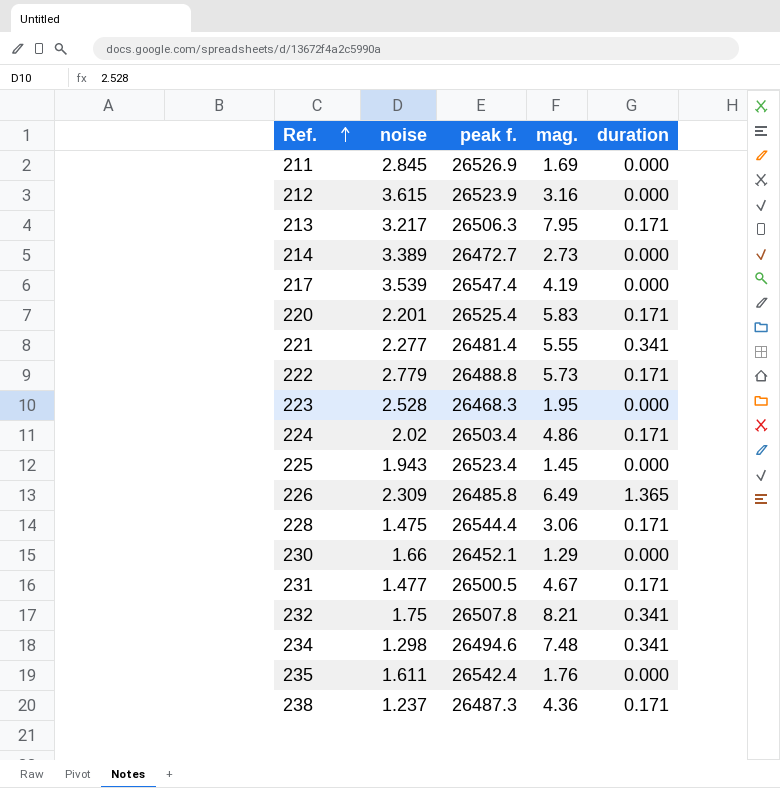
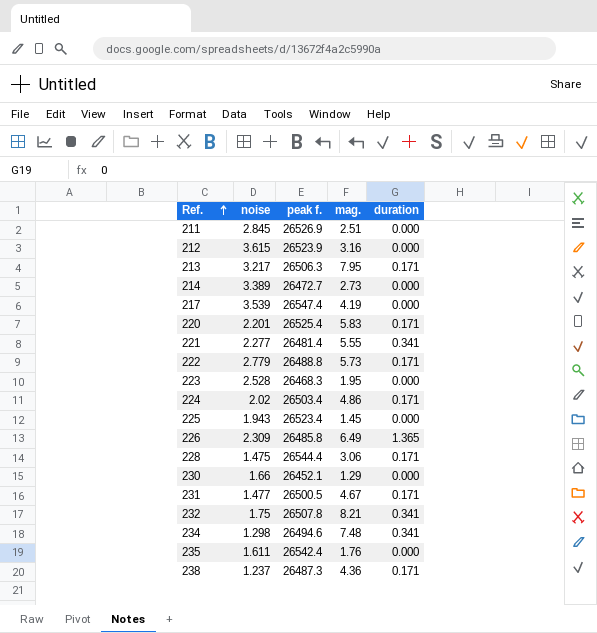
211 | mag.: 1.69 -> 2.51

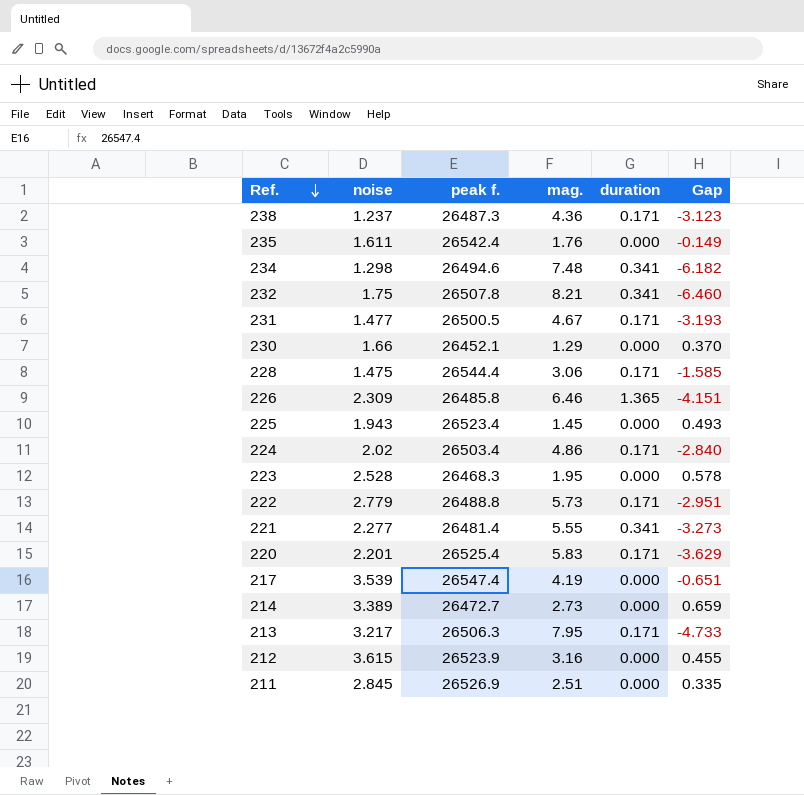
row order: Ref. ascending -> Ref. descending
column Gap | formula: none -> [noise] - [mag.]
226 | mag.: 6.49 -> 6.46

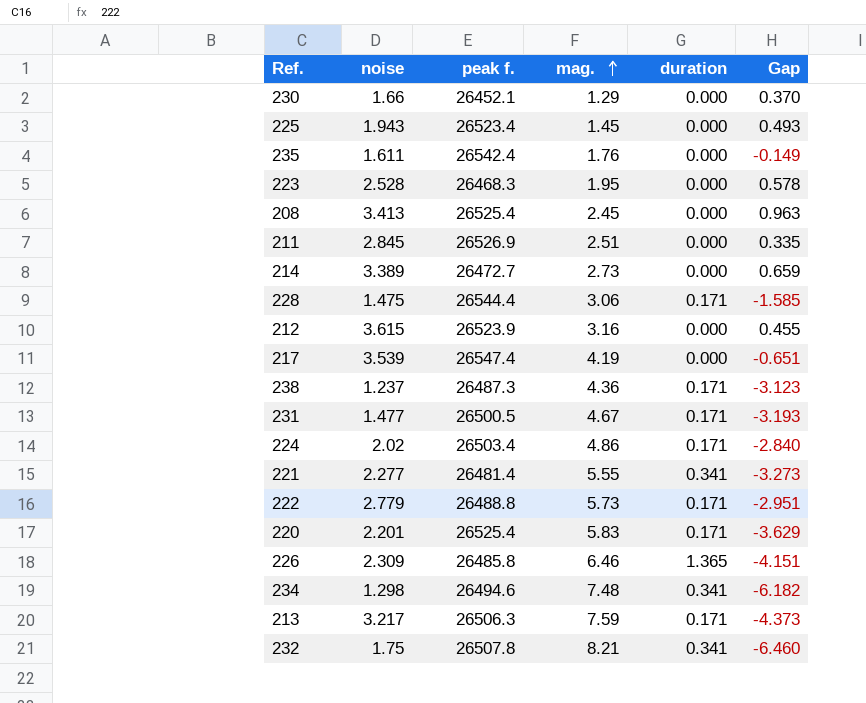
row order: Ref. descending -> mag. ascending
row 208: none -> 3.413 | 26525.4 | 2.45 | 0.000 | 0.963
213 | mag.: 7.95 -> 7.59
213 | Gap: -4.733 -> -4.373

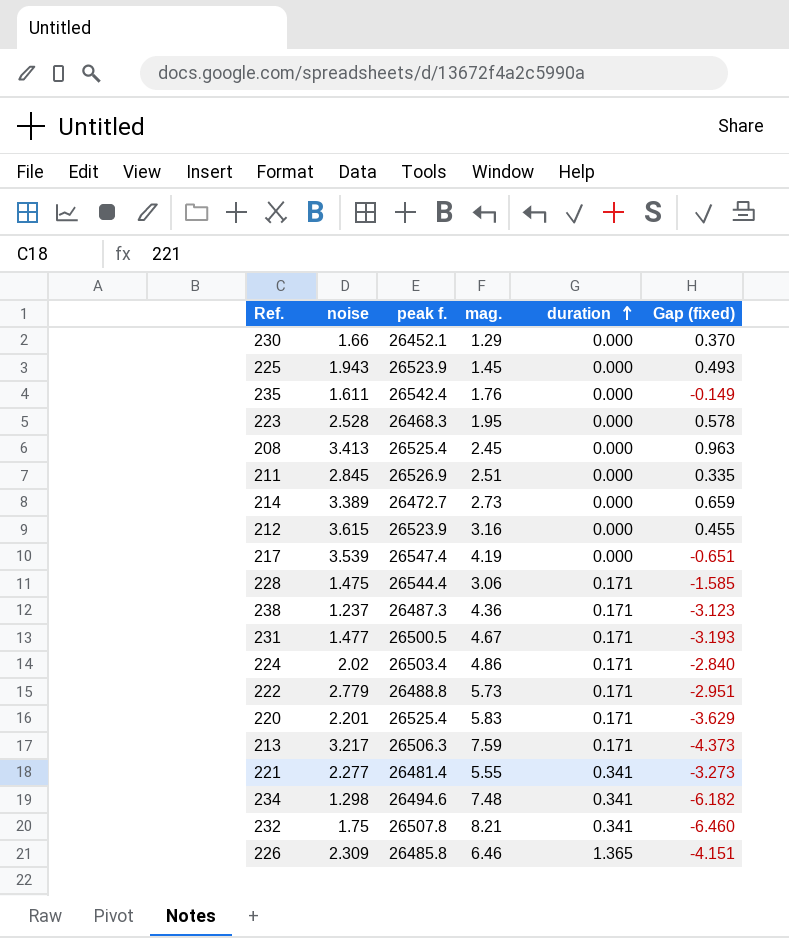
row order: mag. ascending -> duration ascending
column name: Gap -> Gap (fixed)
225 | peak f.: 26523.4 -> 26523.9

